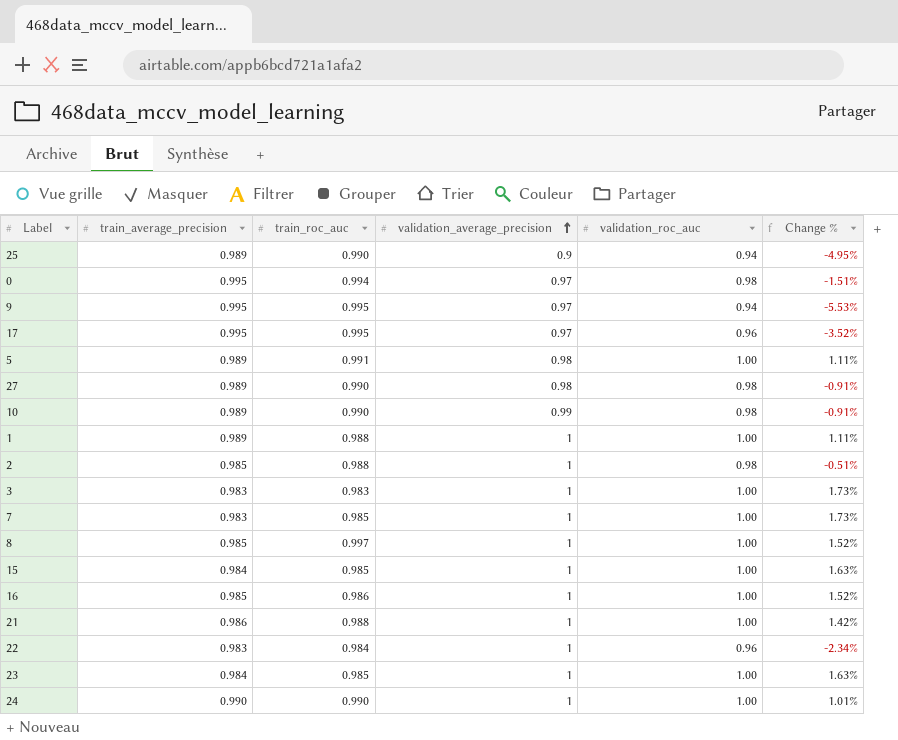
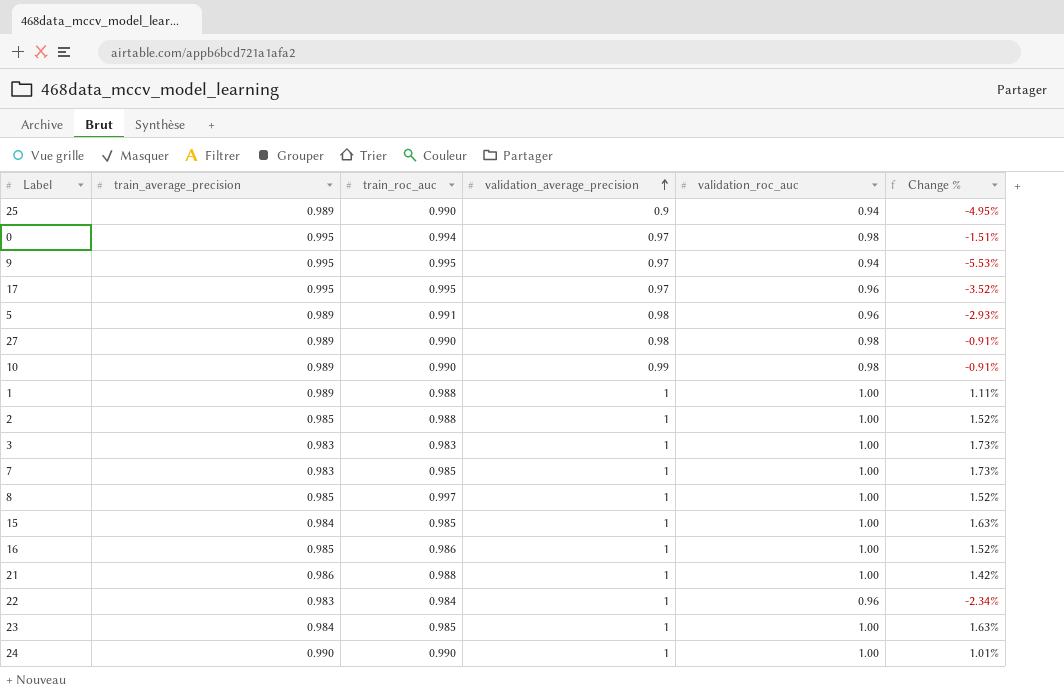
5 | validation_roc_auc: 1.00 -> 0.96
5 | Change %: 1.11% -> -2.93%
2 | validation_roc_auc: 0.98 -> 1.00
2 | Change %: -0.51% -> 1.52%

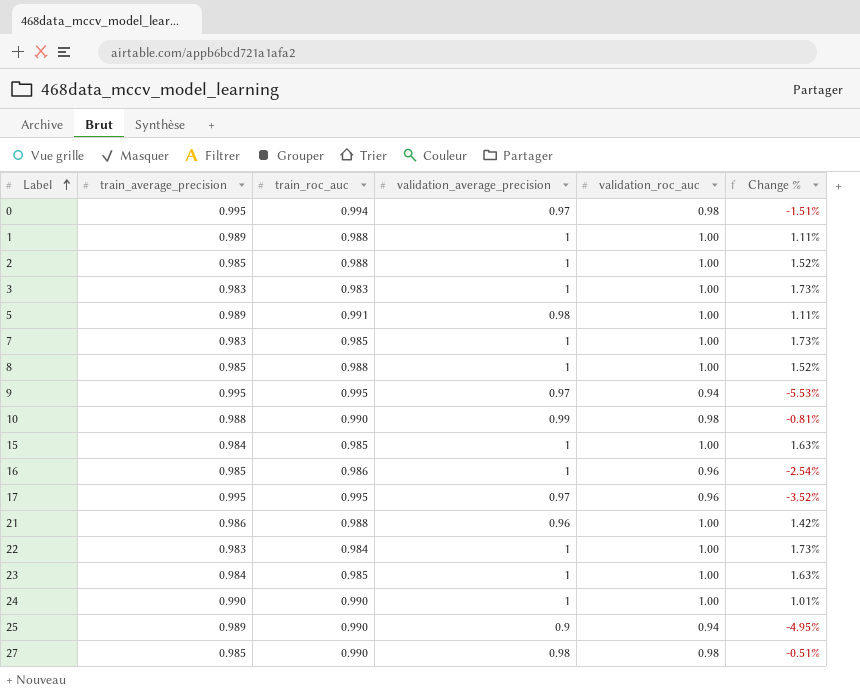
row order: validation_average_precision ascending -> Label ascending
5 | validation_roc_auc: 0.96 -> 1.00
5 | Change %: -2.93% -> 1.11%
8 | train_roc_auc: 0.997 -> 0.988
10 | train_average_precision: 0.989 -> 0.988
10 | Change %: -0.91% -> -0.81%
16 | validation_roc_auc: 1.00 -> 0.96
16 | Change %: 1.52% -> -2.54%
21 | validation_average_precision: 1 -> 0.96
22 | validation_roc_auc: 0.96 -> 1.00
22 | Change %: -2.34% -> 1.73%
27 | train_average_precision: 0.989 -> 0.985
27 | Change %: -0.91% -> -0.51%

